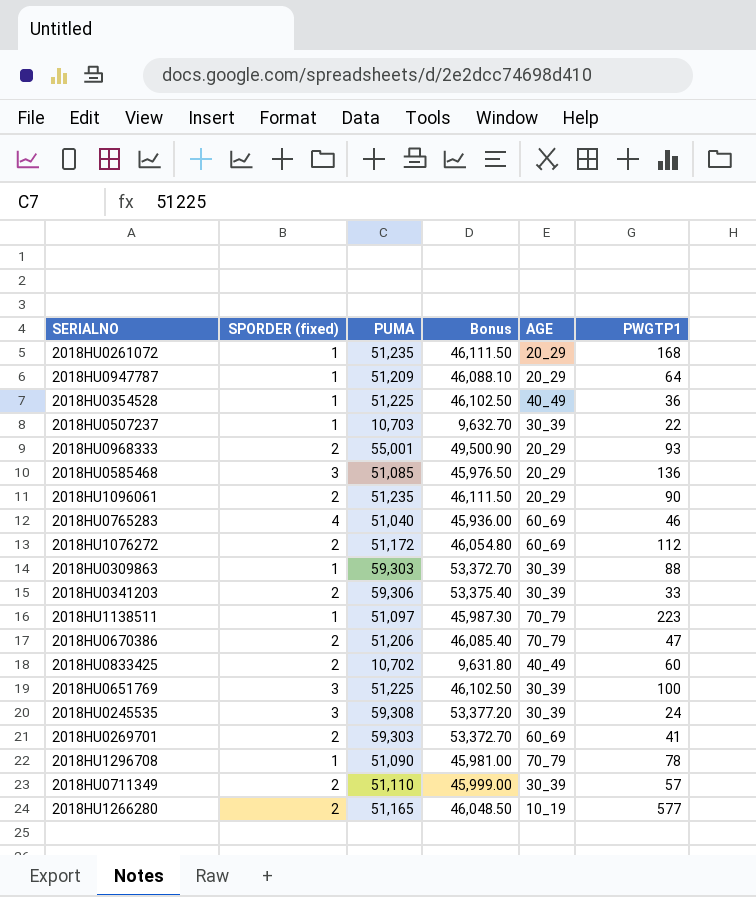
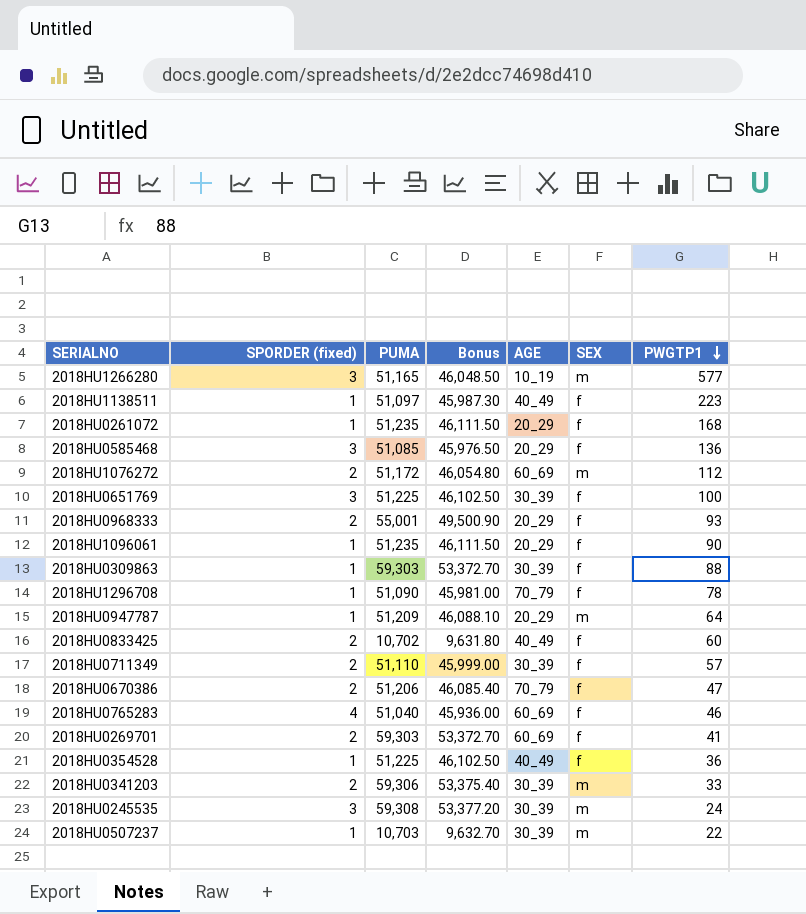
row order: none -> PWGTP1 descending
column SEX | position: none -> 6
2018HU1266280 | SPORDER (fixed): 2 -> 3
2018HU1138511 | AGE: 70_79 -> 40_49
2018HU1096061 | SPORDER (fixed): 2 -> 1

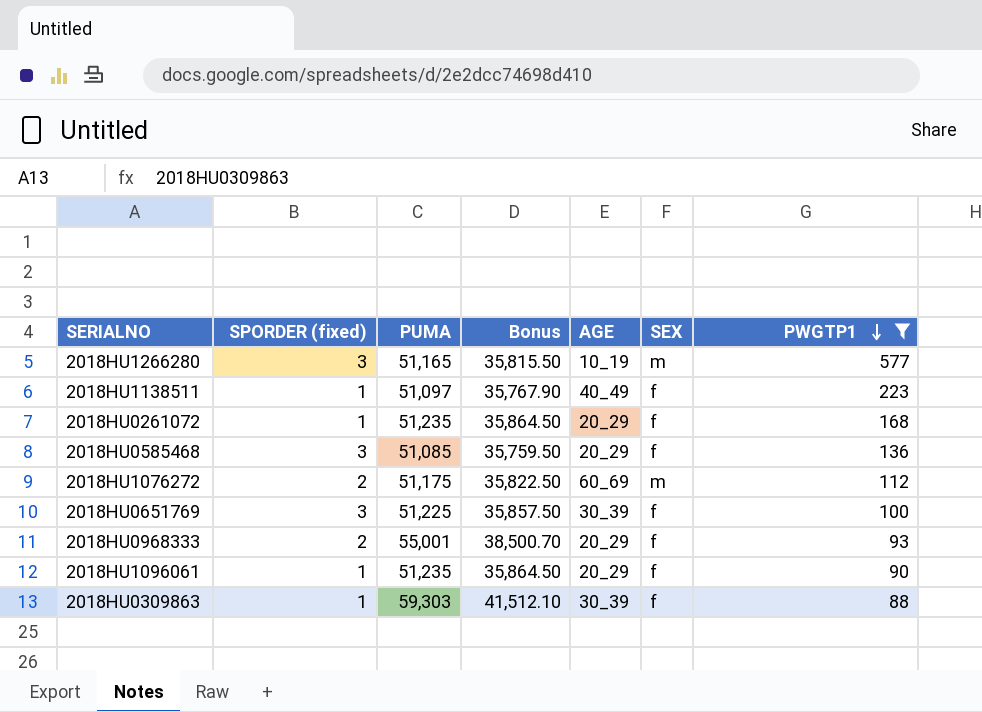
filter: none -> PWGTP1 >= 88
column Bonus | formula: [PUMA] * 0.9 -> [PUMA] * 0.7
2018HU1076272 | PUMA: 51,172 -> 51,175

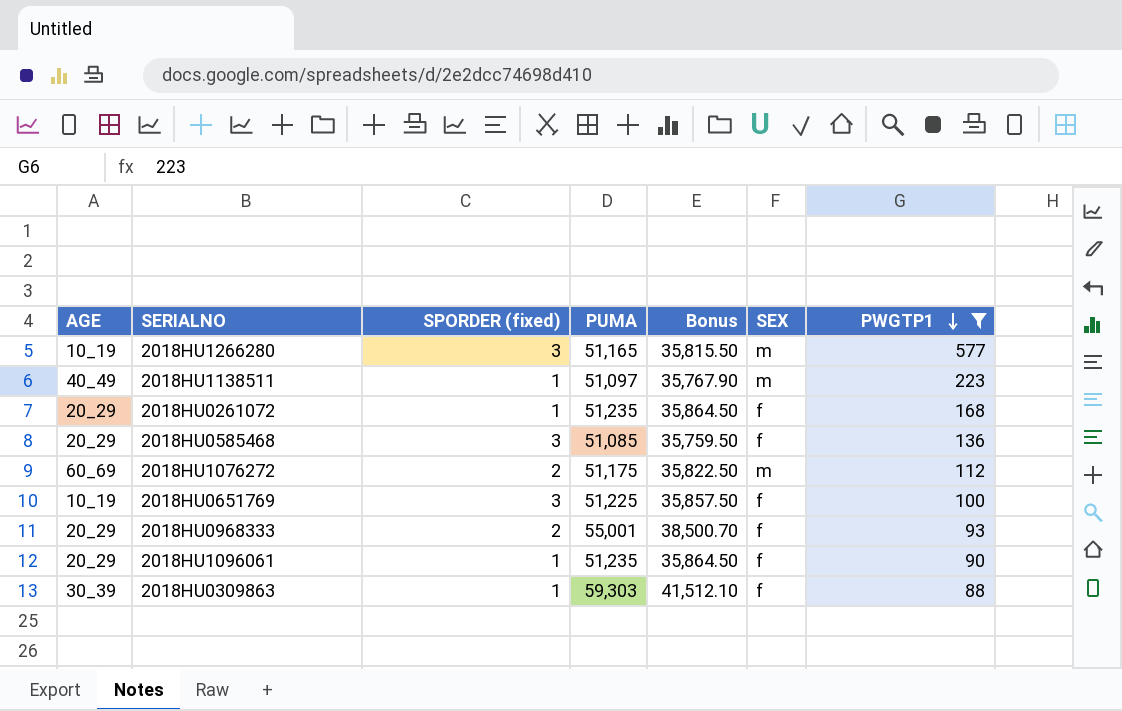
column AGE | position: 5 -> 1
2018HU1138511 | SEX: f -> m
2018HU0651769 | AGE: 30_39 -> 10_19

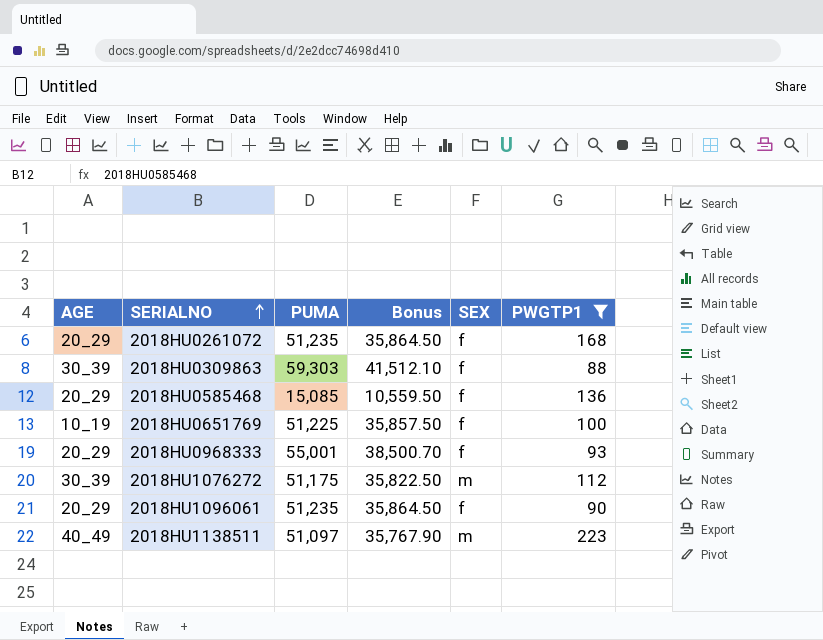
row order: PWGTP1 descending -> SERIALNO ascending
column SPORDER (fixed) | position: 3 -> none
row 2018HU1266280: 10_19 | 3 | 51,165 | 35,815.50 | m | 577 -> none
2018HU0585468 | PUMA: 51,085 -> 15,085
2018HU0585468 | Bonus: 35,759.50 -> 10,559.50
2018HU1076272 | AGE: 60_69 -> 30_39

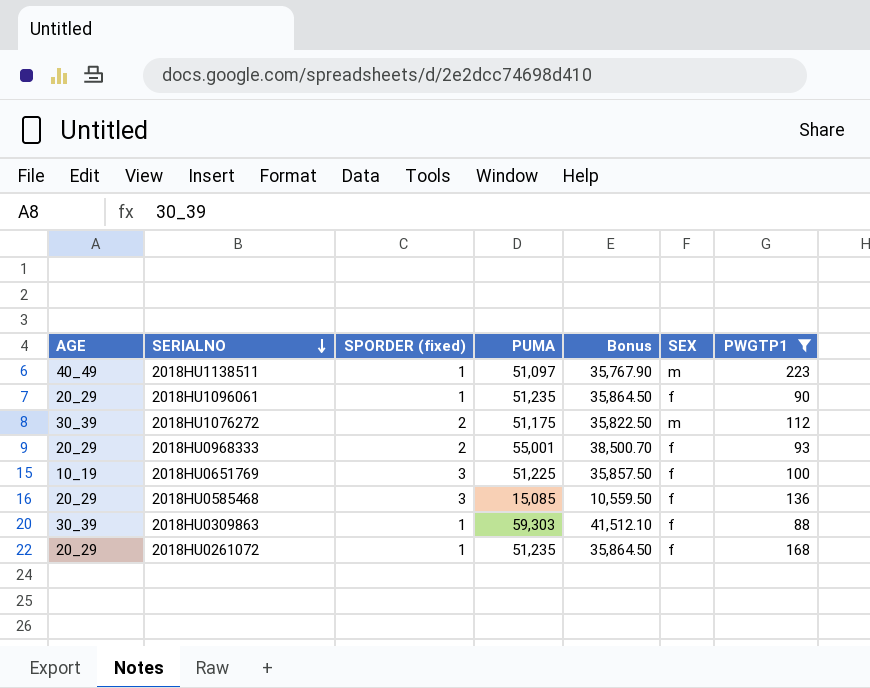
row order: SERIALNO ascending -> SERIALNO descending
column SPORDER (fixed) | position: none -> 3

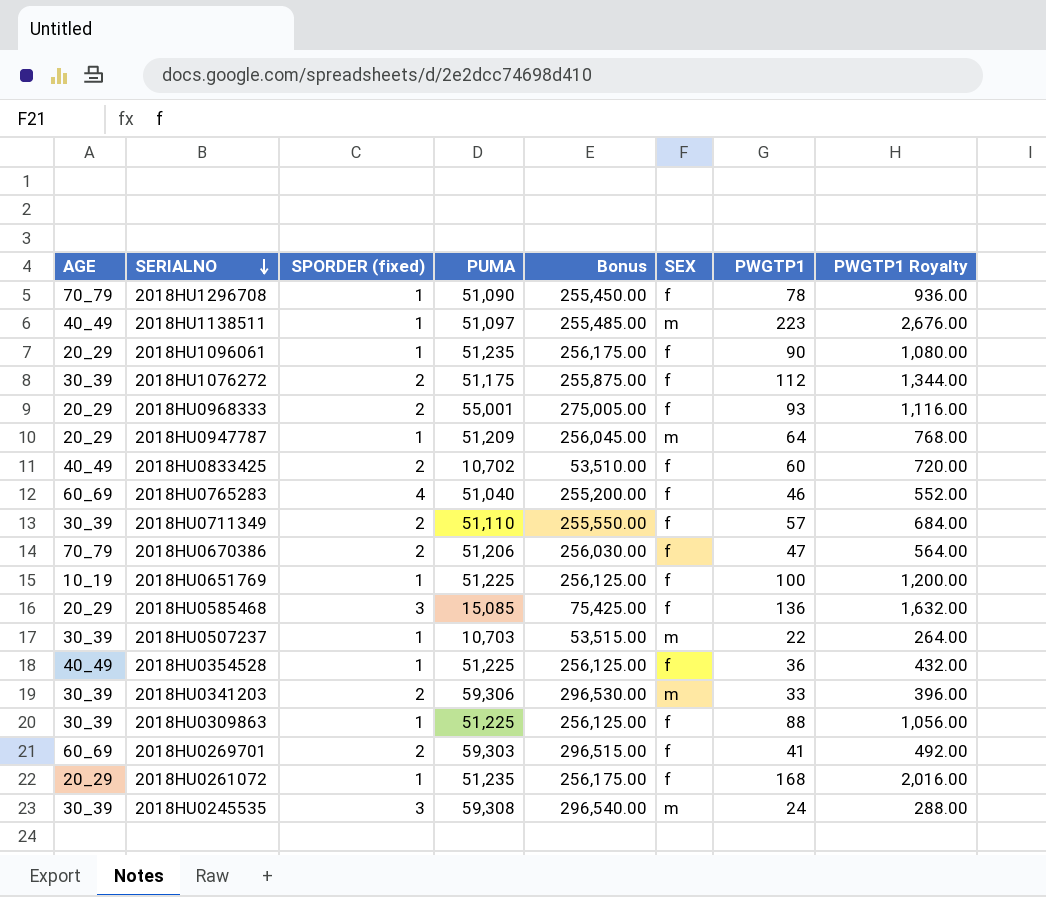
filter: PWGTP1 >= 88 -> none
column Bonus | formula: [PUMA] * 0.7 -> [PUMA] * 5
column PWGTP1 Royalty | formula: none -> [PWGTP1] * 12
2018HU1076272 | SEX: m -> f
2018HU0651769 | SPORDER (fixed): 3 -> 1
2018HU0309863 | PUMA: 59,303 -> 51,225

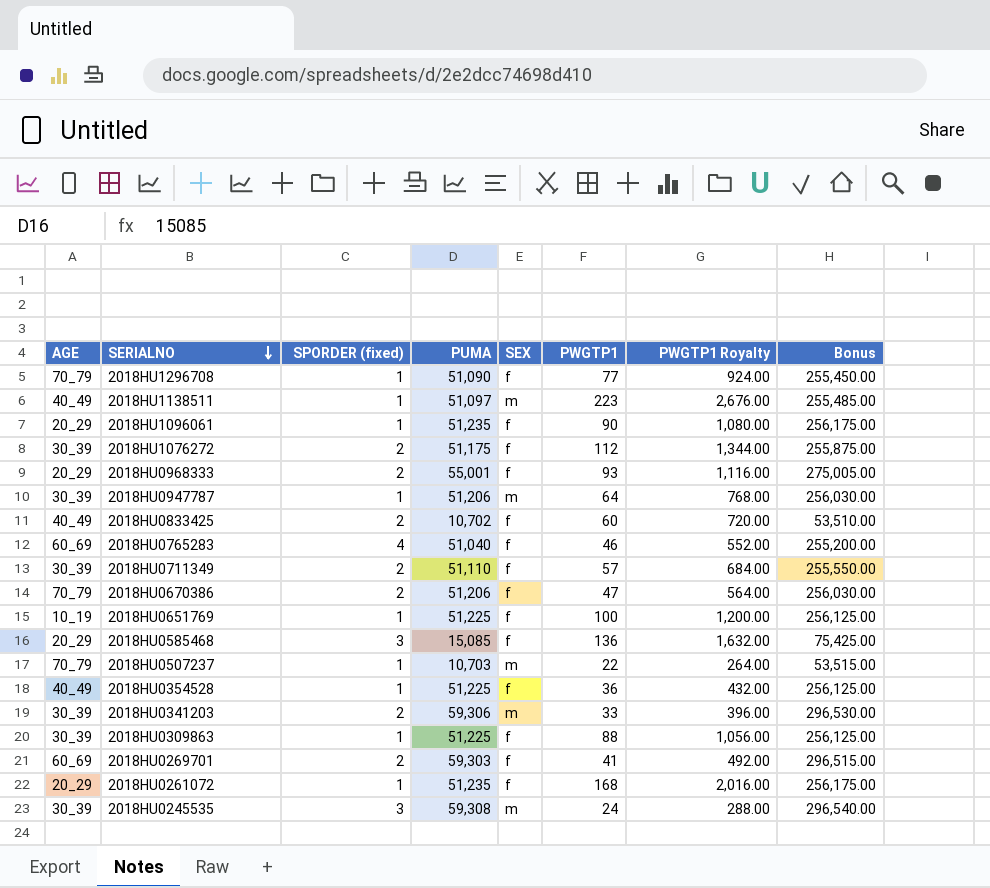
column Bonus | position: 5 -> 8
2018HU1296708 | PWGTP1: 78 -> 77
2018HU1296708 | PWGTP1 Royalty: 936.00 -> 924.00
2018HU0947787 | AGE: 20_29 -> 30_39
2018HU0947787 | PUMA: 51,209 -> 51,206
2018HU0947787 | Bonus: 256,045.00 -> 256,030.00
2018HU0507237 | AGE: 30_39 -> 70_79

